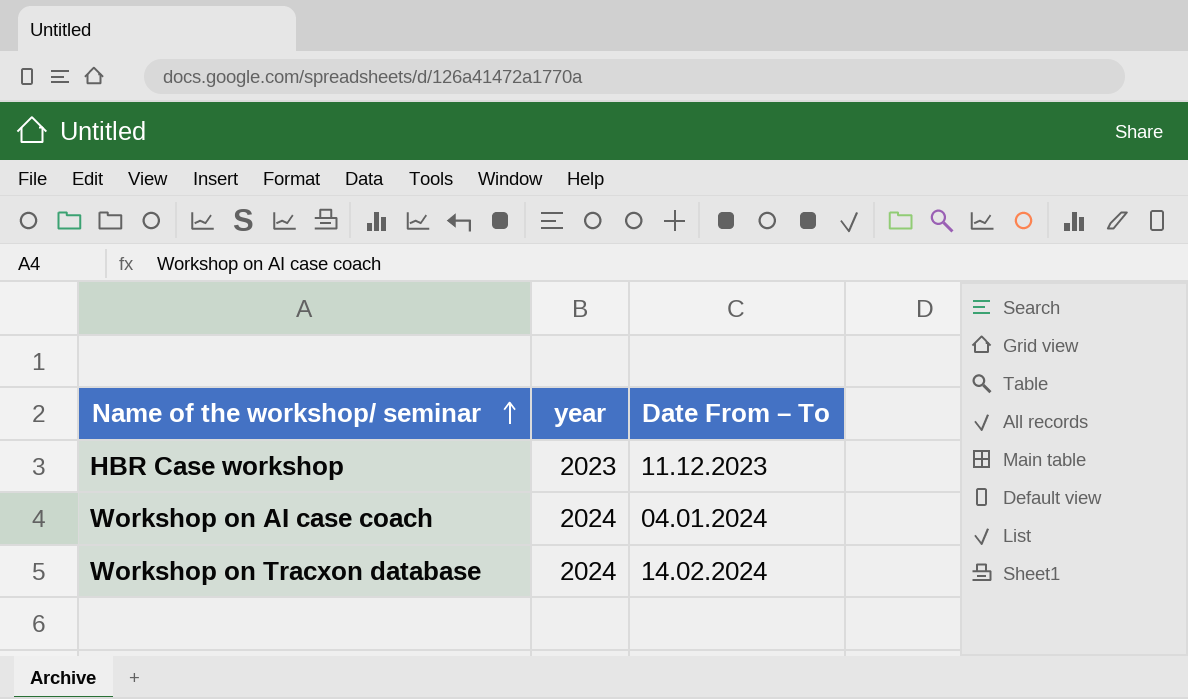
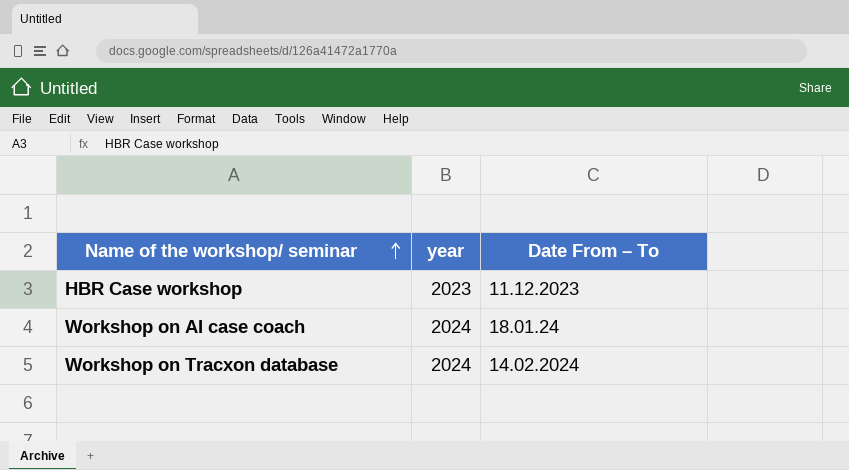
Workshop on AI case coach | Date From – To: 04.01.2024 -> 18.01.24

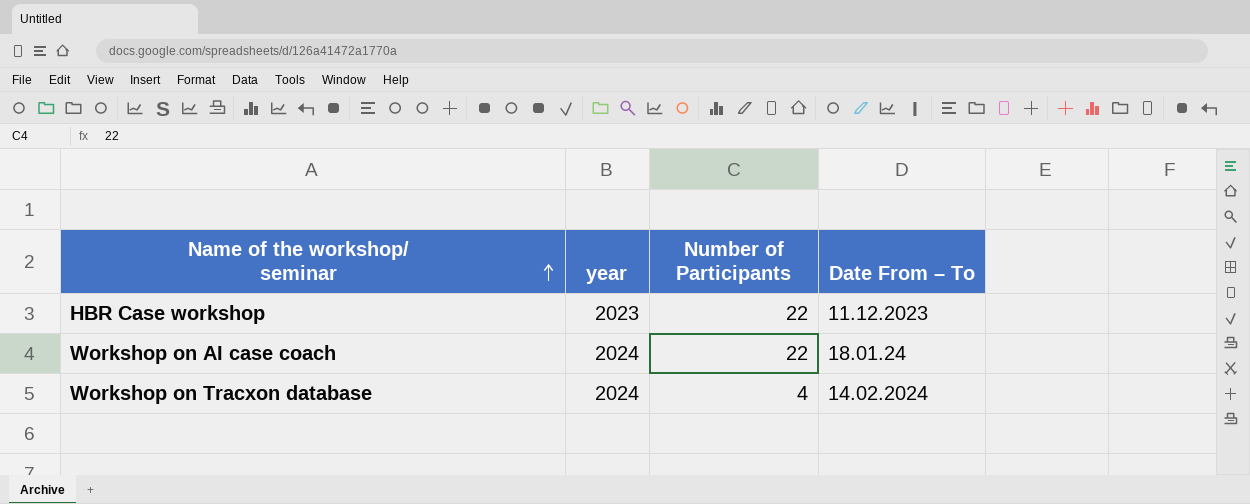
column Number of Participants | position: none -> 3

